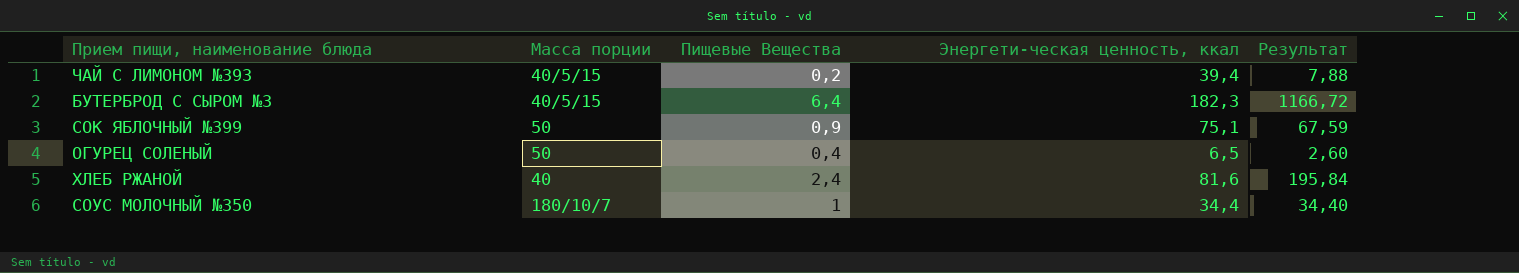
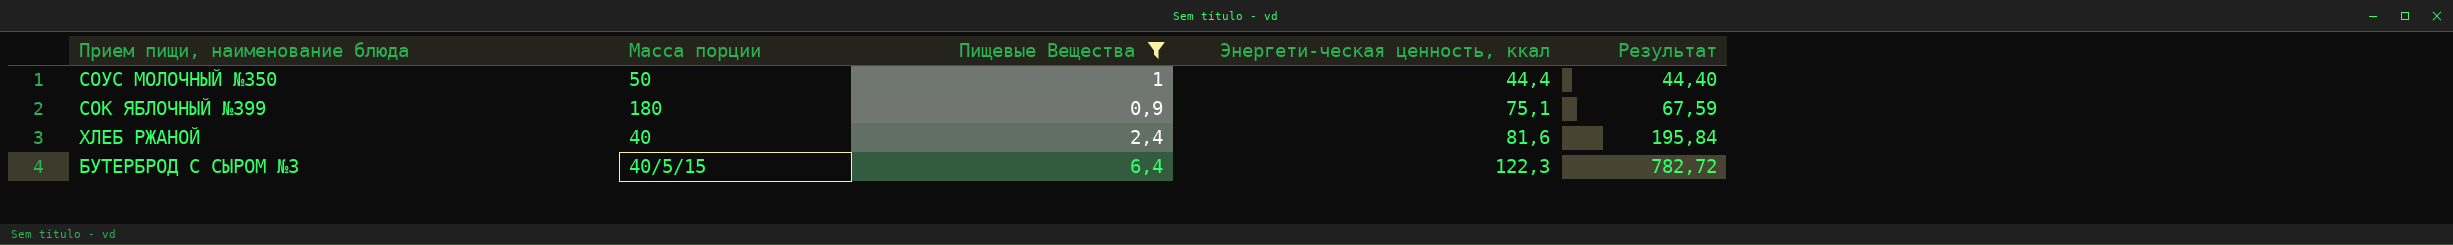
filter: none -> Пищевые Вещества >= 0,9
row order: none -> Энергети-ческая ценность, ккал ascending
СОУС МОЛОЧНЫЙ №350 | Масса порции: 180/10/7 -> 50
СОУС МОЛОЧНЫЙ №350 | Энергети-ческая ценность, ккал: 34,4 -> 44,4
СОУС МОЛОЧНЫЙ №350 | Результат: 34,40 -> 44,40
СОК ЯБЛОЧНЫЙ №399 | Масса порции: 50 -> 180
БУТЕРБРОД С СЫРОМ №3 | Энергети-ческая ценность, ккал: 182,3 -> 122,3
БУТЕРБРОД С СЫРОМ №3 | Результат: 1166,72 -> 782,72

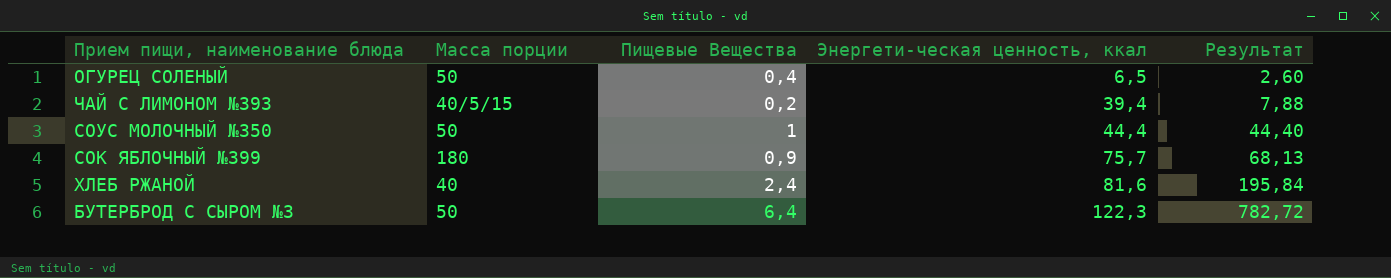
filter: Пищевые Вещества >= 0,9 -> none
СОК ЯБЛОЧНЫЙ №399 | Энергети-ческая ценность, ккал: 75,1 -> 75,7
СОК ЯБЛОЧНЫЙ №399 | Результат: 67,59 -> 68,13
БУТЕРБРОД С СЫРОМ №3 | Масса порции: 40/5/15 -> 50

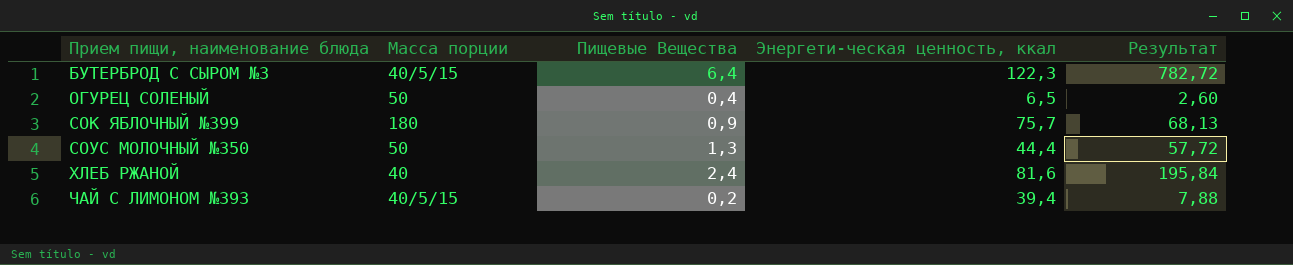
row order: Энергети-ческая ценность, ккал ascending -> Прием пищи, наименование блюда ascending
БУТЕРБРОД С СЫРОМ №3 | Масса порции: 50 -> 40/5/15
СОУС МОЛОЧНЫЙ №350 | Пищевые Вещества: 1 -> 1,3
СОУС МОЛОЧНЫЙ №350 | Результат: 44,40 -> 57,72

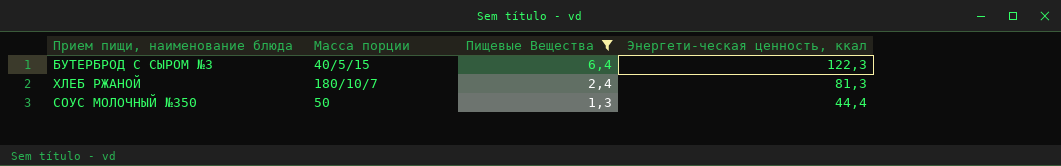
filter: none -> Пищевые Вещества >= 1,3
row order: Прием пищи, наименование блюда ascending -> Пищевые Вещества descending
column Результат | formula: [Пищевые Вещества] * [Энергети-ческая ценность, ккал] -> none
ХЛЕБ РЖАНОЙ | Масса порции: 40 -> 180/10/7
ХЛЕБ РЖАНОЙ | Энергети-ческая ценность, ккал: 81,6 -> 81,3

